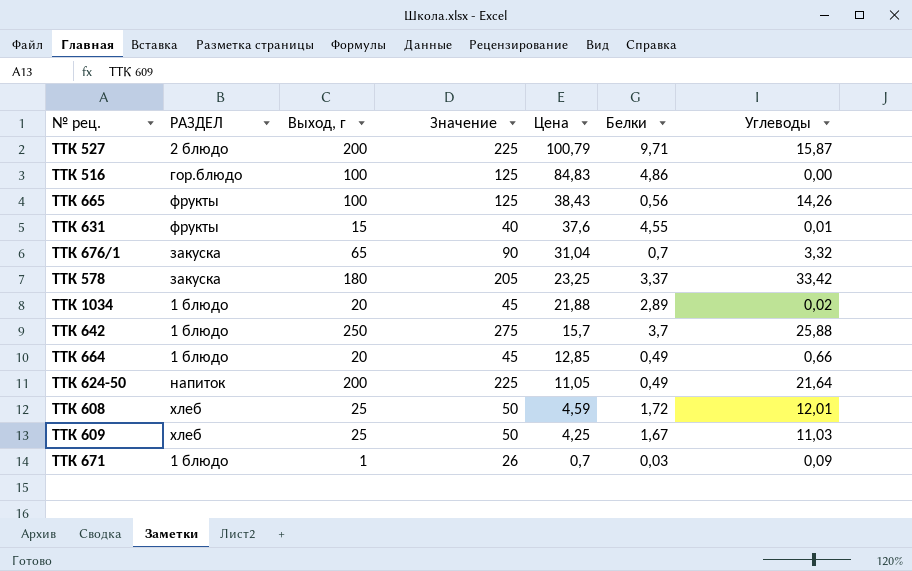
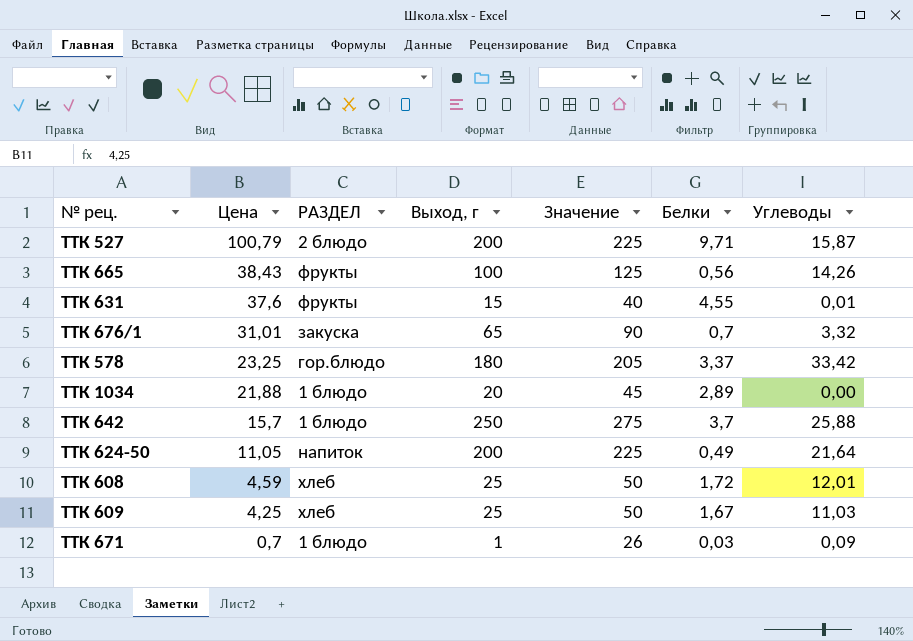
column Цена | position: 5 -> 2
row ТТК 516: гор.блюдо | 100 | 125 | 84,83 | 4,86 | 0,00 -> none
row ТТК 664: 1 блюдо | 20 | 45 | 12,85 | 0,49 | 0,66 -> none
ТТК 676/1 | Цена: 31,04 -> 31,01
ТТК 578 | РАЗДЕЛ: закуска -> гор.блюдо
ТТК 1034 | Углеводы: 0,02 -> 0,00

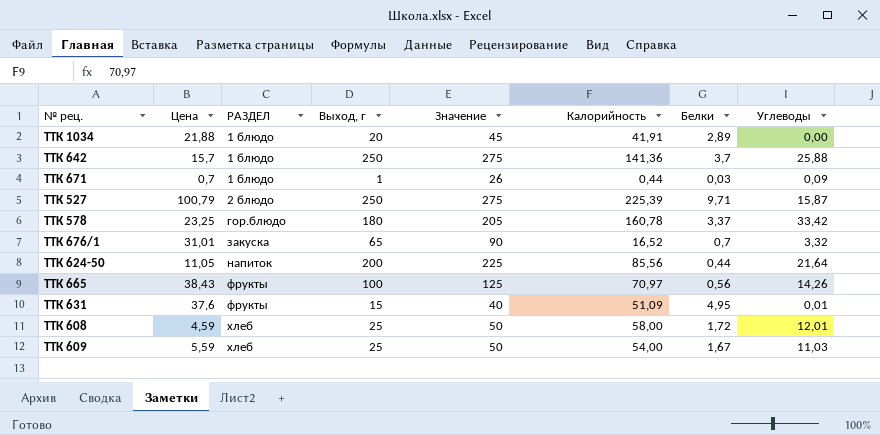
row order: Цена descending -> РАЗДЕЛ ascending
column Калорийность | position: none -> 6
ТТК 527 | Выход, г: 200 -> 250
ТТК 527 | Значение: 225 -> 275
ТТК 624-50 | Белки: 0,49 -> 0,44
ТТК 631 | Белки: 4,55 -> 4,95
ТТК 609 | Цена: 4,25 -> 5,59

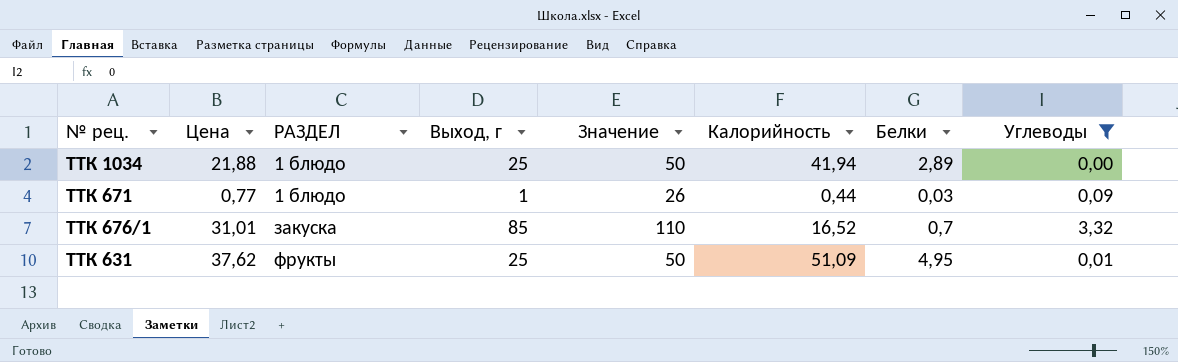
filter: none -> Углеводы <= 3,32
ТТК 1034 | Выход, г: 20 -> 25
ТТК 1034 | Значение: 45 -> 50
ТТК 1034 | Калорийность: 41,91 -> 41,94
ТТК 671 | Цена: 0,7 -> 0,77
ТТК 676/1 | Выход, г: 65 -> 85
ТТК 676/1 | Значение: 90 -> 110
ТТК 631 | Цена: 37,6 -> 37,62
ТТК 631 | Выход, г: 15 -> 25
ТТК 631 | Значение: 40 -> 50

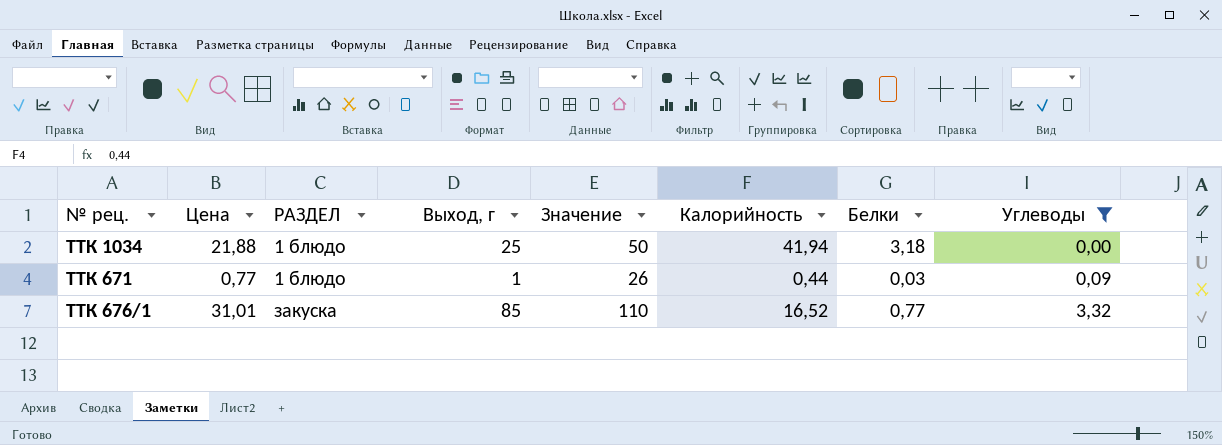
row ТТК 631: 37,62 | фрукты | 25 | 50 | 51,09 | 4,95 | 0,01 -> none
ТТК 1034 | Белки: 2,89 -> 3,18
ТТК 676/1 | Белки: 0,7 -> 0,77

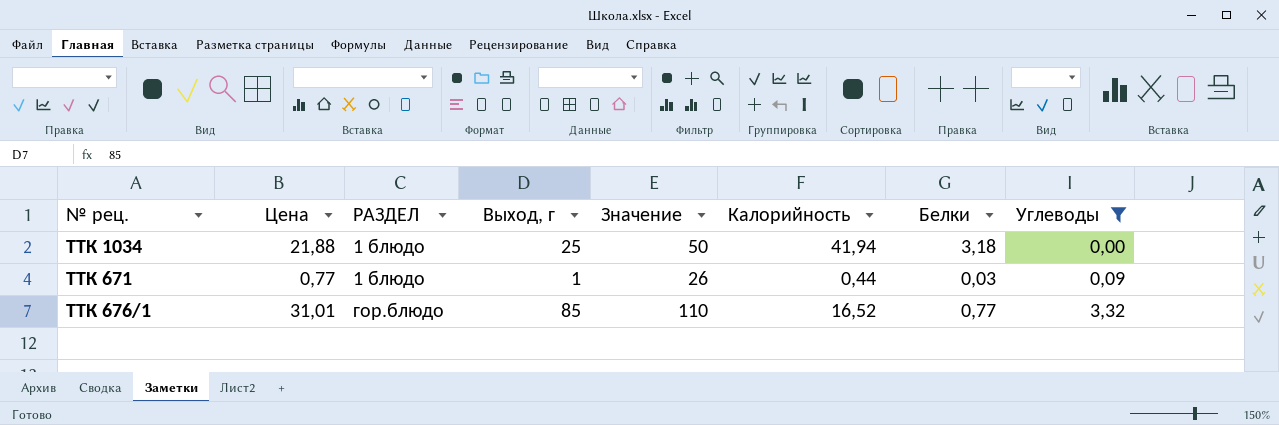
ТТК 676/1 | РАЗДЕЛ: закуска -> гор.блюдо

